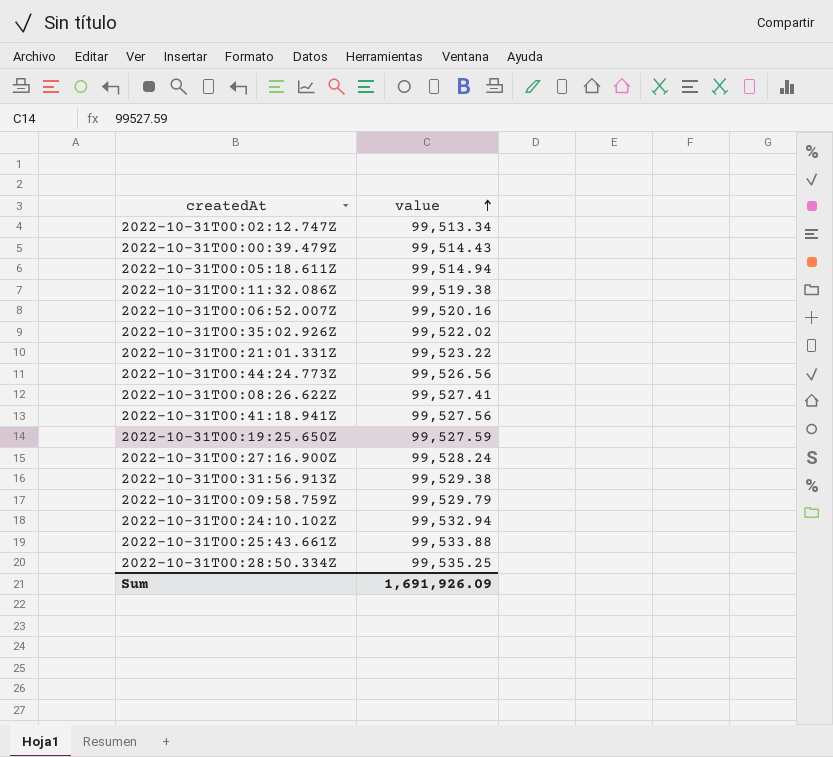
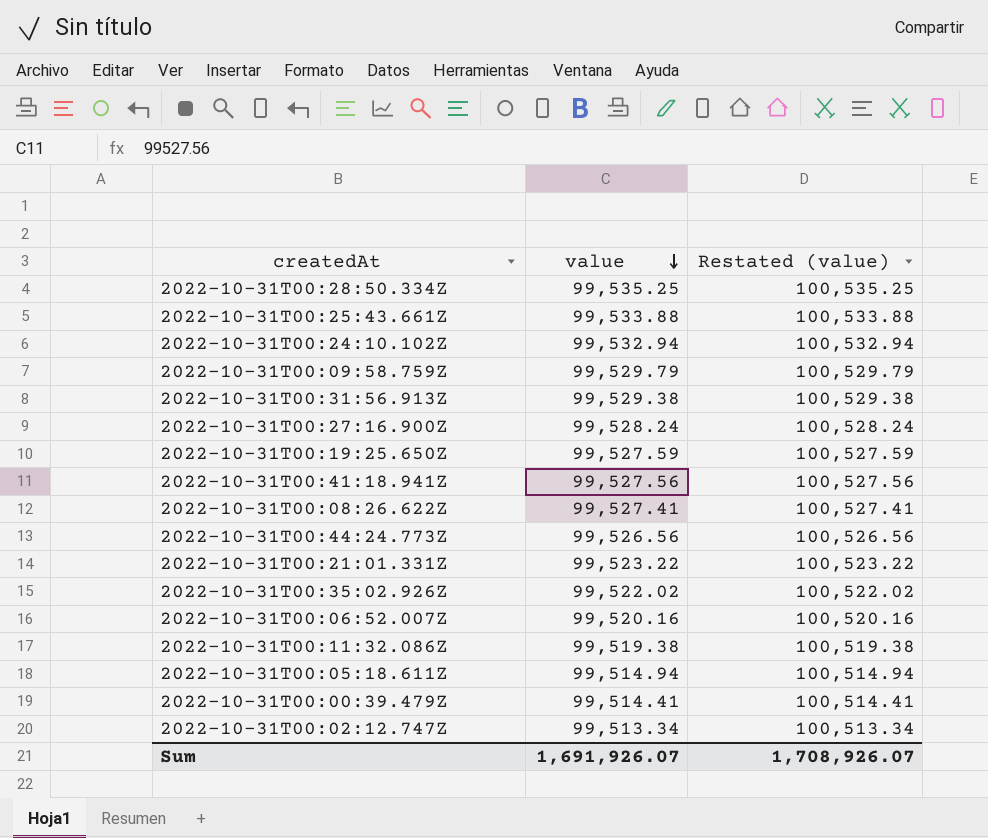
row order: value ascending -> value descending
column Restated (value) | formula: none -> [value] + 1000
2022-10-31T00:00:39.479Z | value: 99,514.43 -> 99,514.41
Sum | value: 1,691,926.09 -> 1,691,926.07

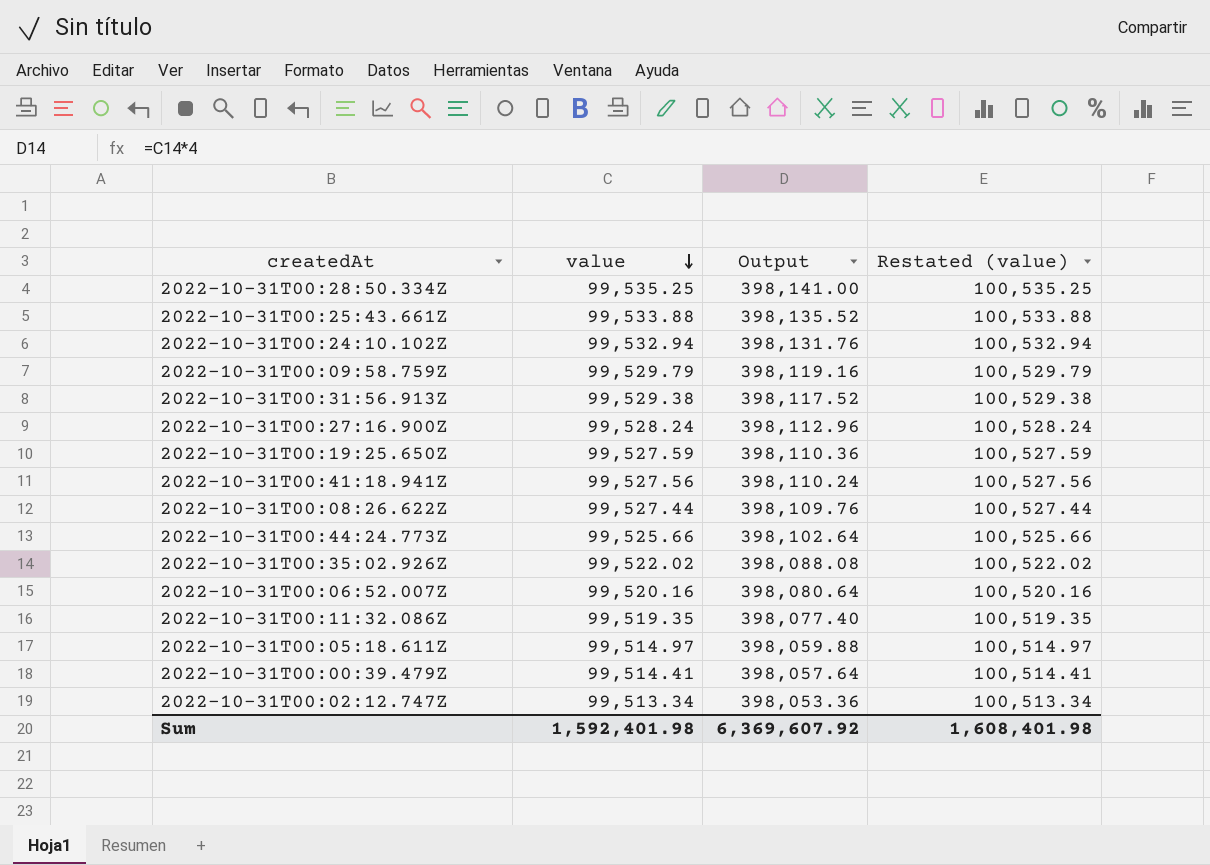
column Output | formula: none -> [value] * 4
row 2022-10-31T00:21:01.331Z: 99,523.22 | 100,523.22 -> none
2022-10-31T00:08:26.622Z | value: 99,527.41 -> 99,527.44
2022-10-31T00:08:26.622Z | Restated (value): 100,527.41 -> 100,527.44
2022-10-31T00:44:24.773Z | value: 99,526.56 -> 99,525.66
2022-10-31T00:44:24.773Z | Restated (value): 100,526.56 -> 100,525.66
2022-10-31T00:11:32.086Z | value: 99,519.38 -> 99,519.35
2022-10-31T00:11:32.086Z | Restated (value): 100,519.38 -> 100,519.35
2022-10-31T00:05:18.611Z | value: 99,514.94 -> 99,514.97
2022-10-31T00:05:18.611Z | Restated (value): 100,514.94 -> 100,514.97
Sum | value: 1,691,926.07 -> 1,592,401.98
Sum | Restated (value): 1,708,926.07 -> 1,608,401.98

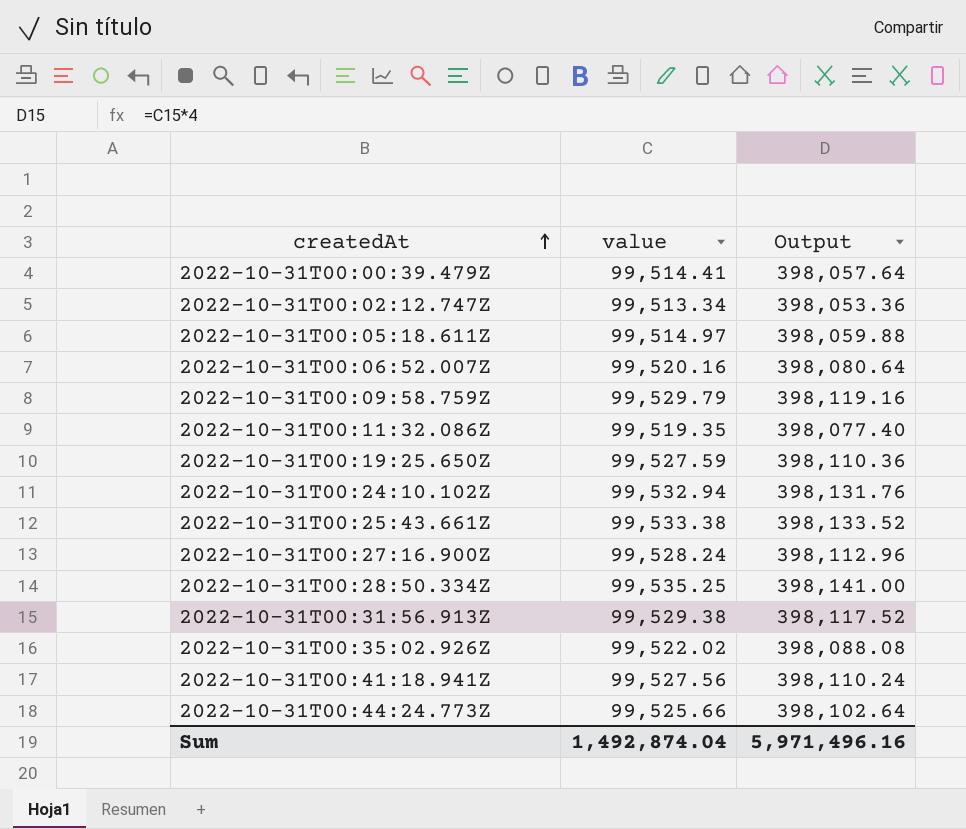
row order: value descending -> createdAt ascending
column Restated (value) | formula: [value] + 1000 -> none
row 2022-10-31T00:08:26.622Z: 99,527.44 | 398,109.76 | 100,527.44 -> none
2022-10-31T00:25:43.661Z | value: 99,533.88 -> 99,533.38
2022-10-31T00:25:43.661Z | Output: 398,135.52 -> 398,133.52
Sum | value: 1,592,401.98 -> 1,492,874.04
Sum | Output: 6,369,607.92 -> 5,971,496.16

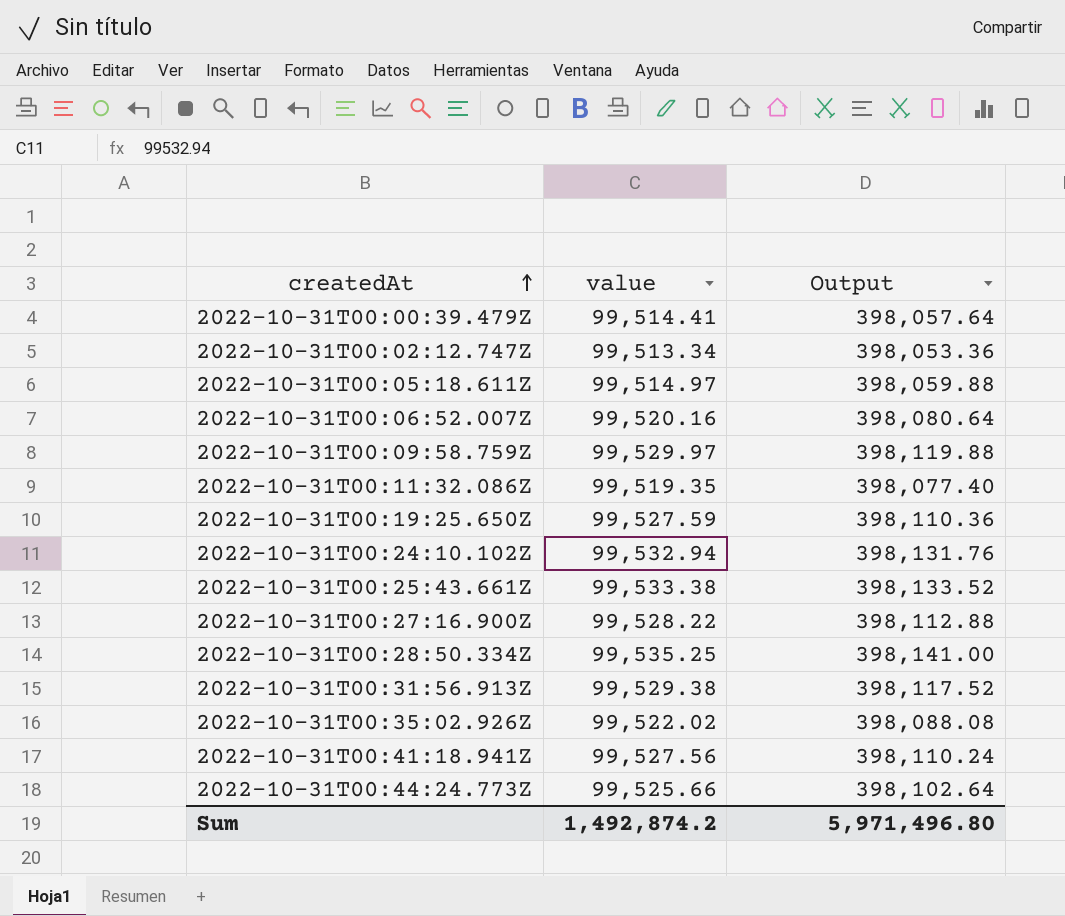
2022-10-31T00:09:58.759Z | value: 99,529.79 -> 99,529.97
2022-10-31T00:09:58.759Z | Output: 398,119.16 -> 398,119.88
2022-10-31T00:27:16.900Z | value: 99,528.24 -> 99,528.22
2022-10-31T00:27:16.900Z | Output: 398,112.96 -> 398,112.88
Sum | value: 1,492,874.04 -> 1,492,874.2
Sum | Output: 5,971,496.16 -> 5,971,496.80

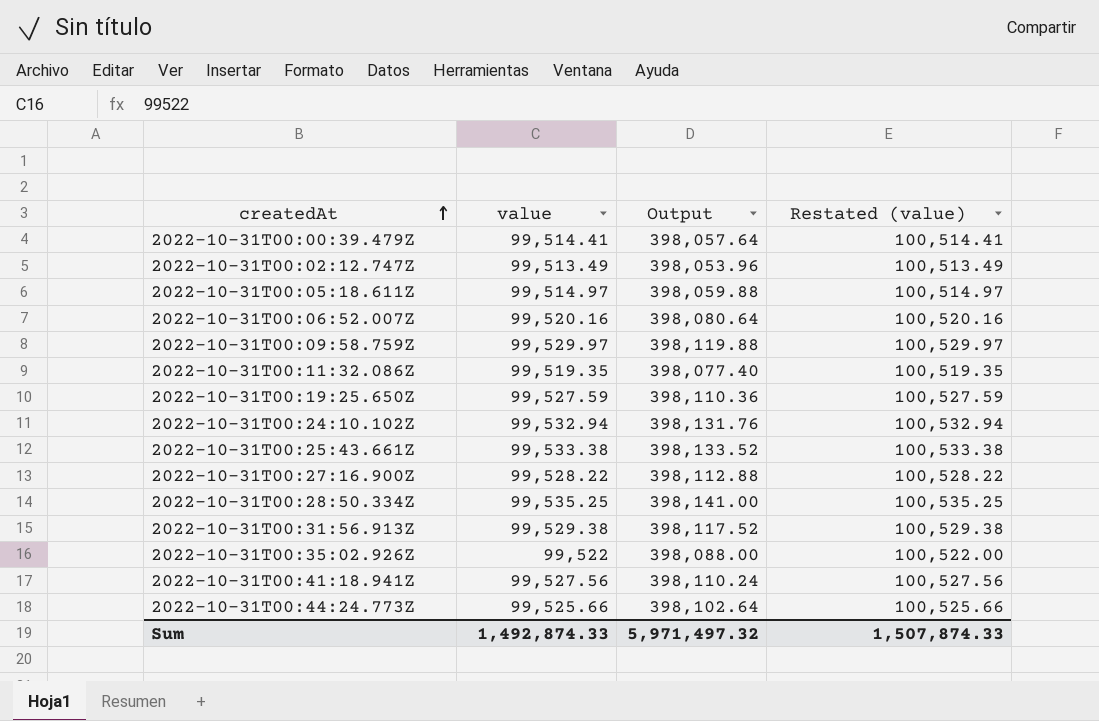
column Restated (value) | formula: none -> [value] + 1000
2022-10-31T00:02:12.747Z | value: 99,513.34 -> 99,513.49
2022-10-31T00:02:12.747Z | Output: 398,053.36 -> 398,053.96
2022-10-31T00:35:02.926Z | value: 99,522.02 -> 99,522
2022-10-31T00:35:02.926Z | Output: 398,088.08 -> 398,088.00
Sum | value: 1,492,874.2 -> 1,492,874.33
Sum | Output: 5,971,496.80 -> 5,971,497.32

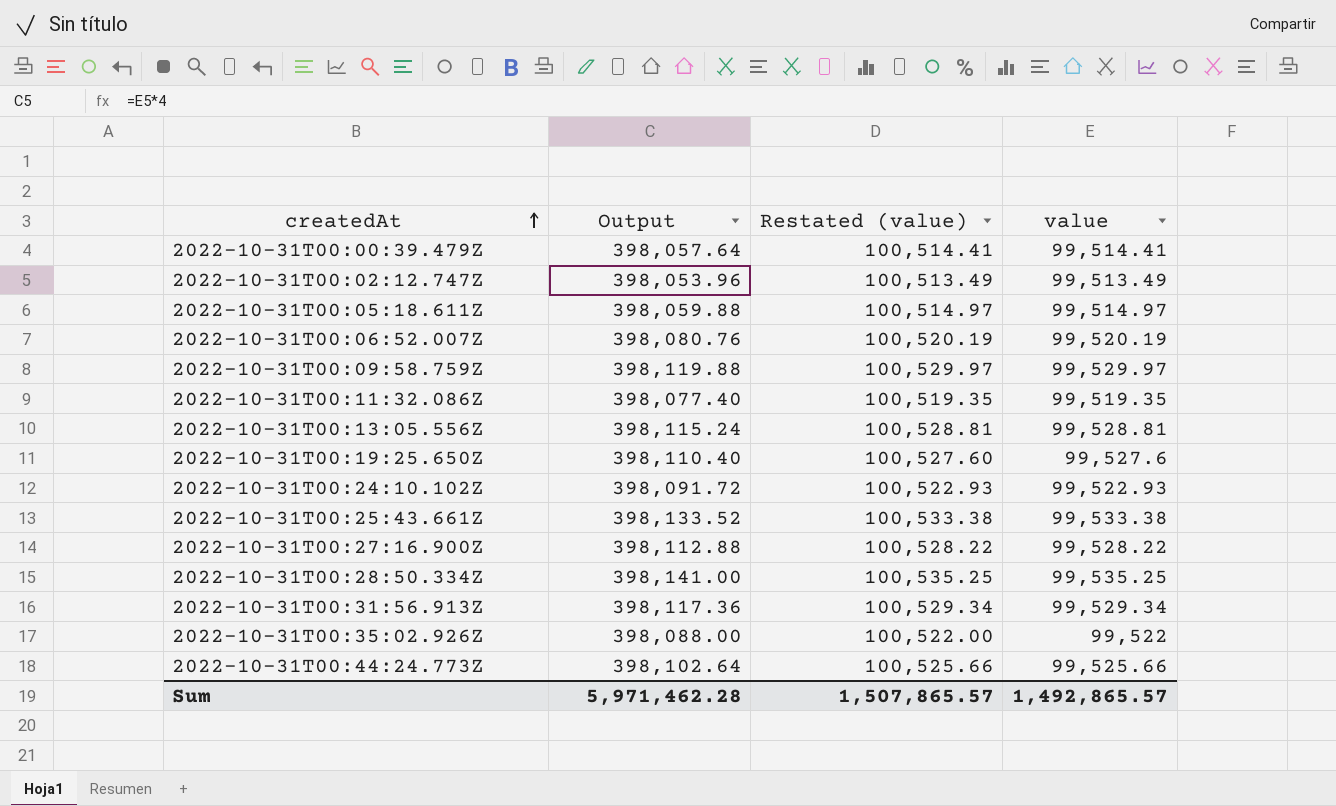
column value | position: 2 -> 4
row 2022-10-31T00:41:18.941Z: 99,527.56 | 398,110.24 | 100,527.56 -> none
2022-10-31T00:06:52.007Z | Output: 398,080.64 -> 398,080.76
2022-10-31T00:06:52.007Z | Restated (value): 100,520.16 -> 100,520.19
2022-10-31T00:06:52.007Z | value: 99,520.16 -> 99,520.19
row 2022-10-31T00:13:05.556Z: none -> 398,115.24 | 100,528.81 | 99,528.81
2022-10-31T00:19:25.650Z | Output: 398,110.36 -> 398,110.40
2022-10-31T00:19:25.650Z | Restated (value): 100,527.59 -> 100,527.60
2022-10-31T00:19:25.650Z | value: 99,527.59 -> 99,527.6
2022-10-31T00:24:10.102Z | Output: 398,131.76 -> 398,091.72
2022-10-31T00:24:10.102Z | Restated (value): 100,532.94 -> 100,522.93
2022-10-31T00:24:10.102Z | value: 99,532.94 -> 99,522.93
2022-10-31T00:31:56.913Z | Output: 398,117.52 -> 398,117.36
2022-10-31T00:31:56.913Z | Restated (value): 100,529.38 -> 100,529.34
2022-10-31T00:31:56.913Z | value: 99,529.38 -> 99,529.34
Sum | Output: 5,971,497.32 -> 5,971,462.28
Sum | Restated (value): 1,507,874.33 -> 1,507,865.57
Sum | value: 1,492,874.33 -> 1,492,865.57

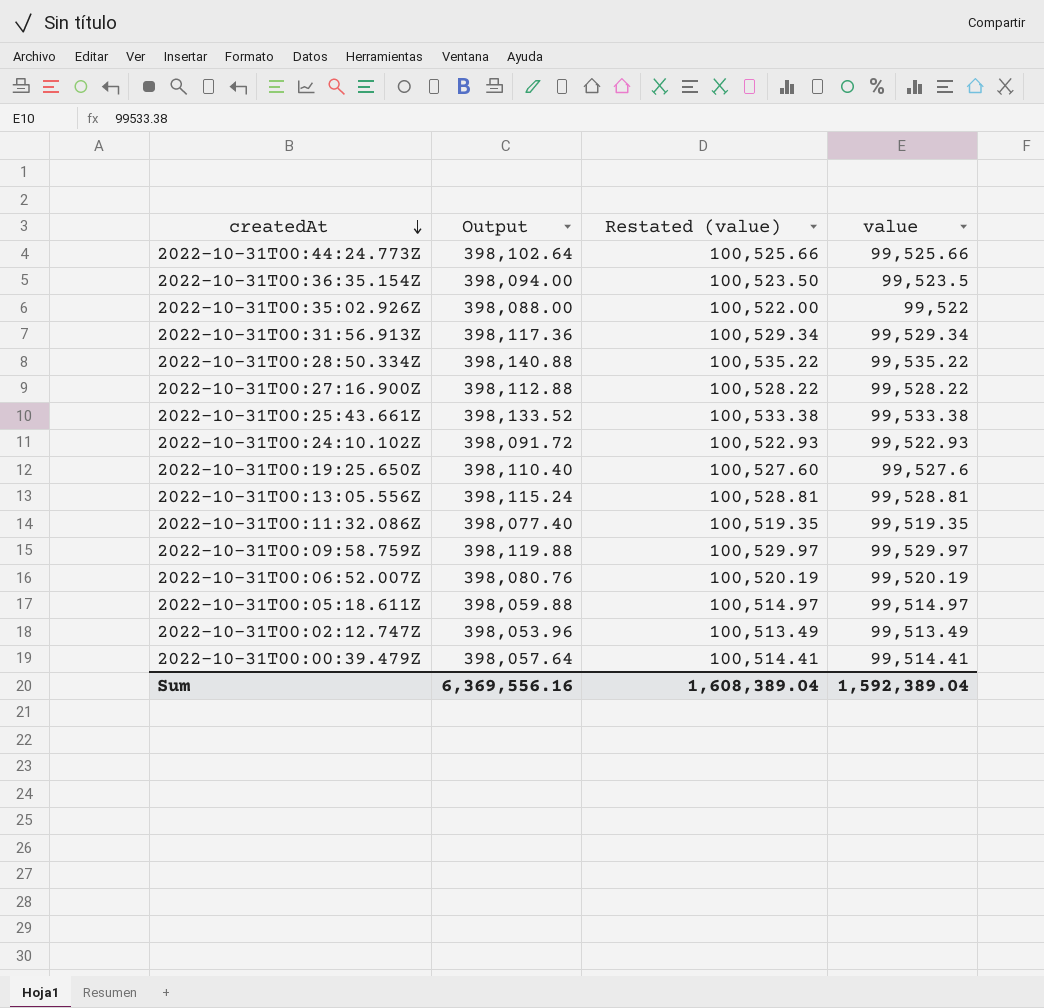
row order: createdAt ascending -> createdAt descending
row 2022-10-31T00:36:35.154Z: none -> 398,094.00 | 100,523.50 | 99,523.5
2022-10-31T00:28:50.334Z | Output: 398,141.00 -> 398,140.88
2022-10-31T00:28:50.334Z | Restated (value): 100,535.25 -> 100,535.22
2022-10-31T00:28:50.334Z | value: 99,535.25 -> 99,535.22
Sum | Output: 5,971,462.28 -> 6,369,556.16
Sum | Restated (value): 1,507,865.57 -> 1,608,389.04
Sum | value: 1,492,865.57 -> 1,592,389.04

